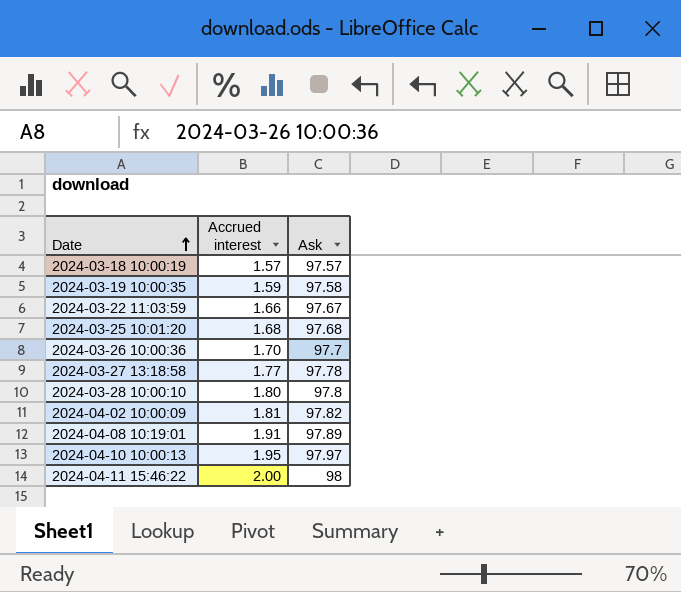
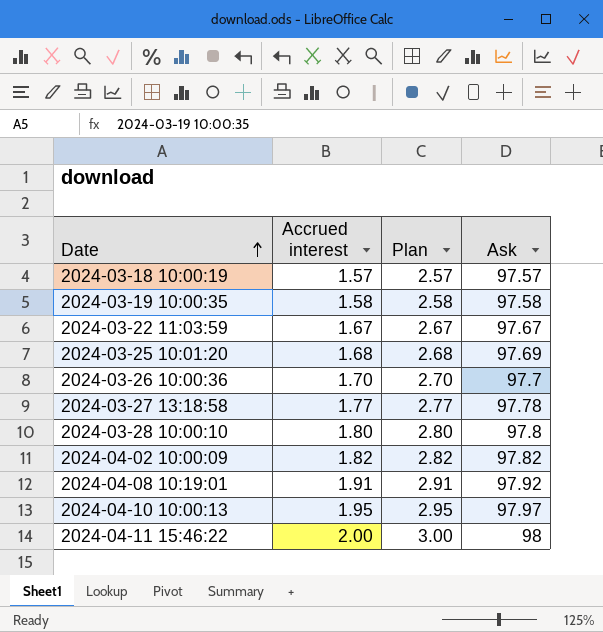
column Plan | formula: none -> [Accrued interest] + 1
2024-03-19 10:00:35 | Accrued interest: 1.59 -> 1.58
2024-03-22 11:03:59 | Accrued interest: 1.66 -> 1.67
2024-03-25 10:01:20 | Ask: 97.68 -> 97.69
2024-04-02 10:00:09 | Accrued interest: 1.81 -> 1.82
2024-04-08 10:19:01 | Ask: 97.89 -> 97.92

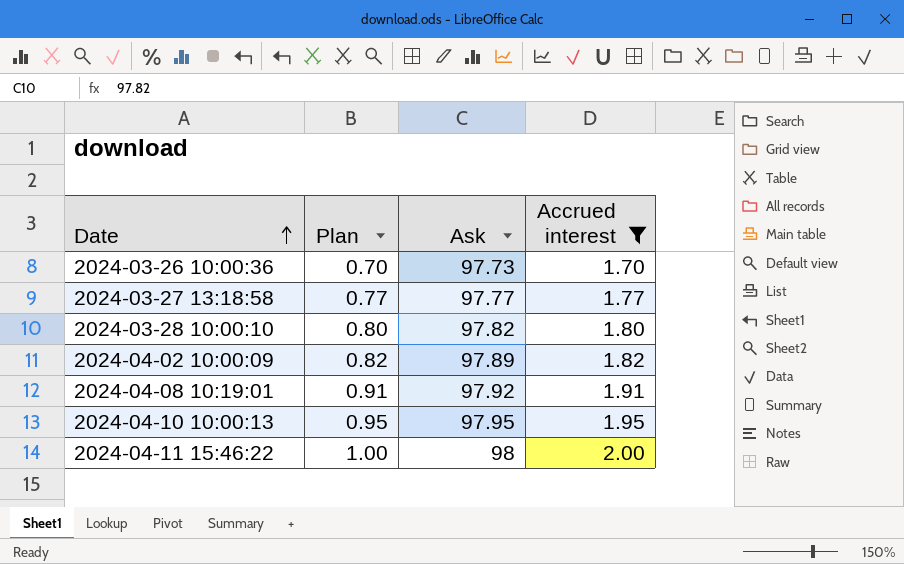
filter: none -> Accrued interest >= 1.70
column Plan | formula: [Accrued interest] + 1 -> [Accrued interest] - 1
column Accrued interest | position: 2 -> 4
2024-03-26 10:00:36 | Ask: 97.7 -> 97.73
2024-03-27 13:18:58 | Ask: 97.78 -> 97.77
2024-03-28 10:00:10 | Ask: 97.8 -> 97.82
2024-04-02 10:00:09 | Ask: 97.82 -> 97.89
2024-04-10 10:00:13 | Ask: 97.97 -> 97.95

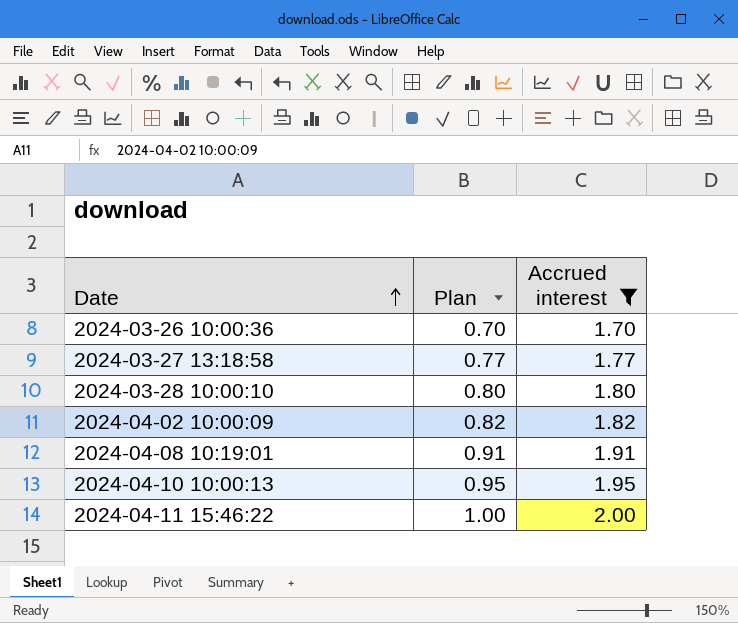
column Ask | position: 3 -> none

